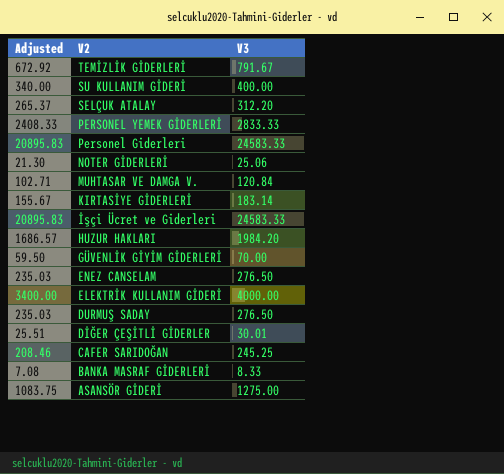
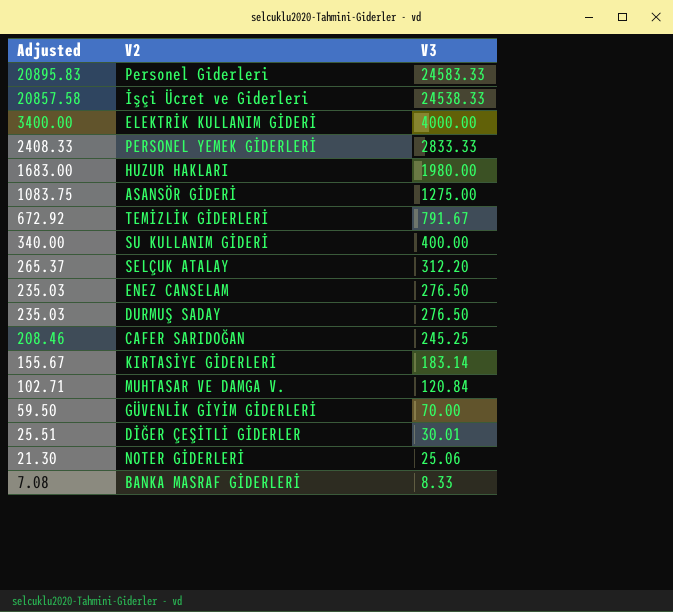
row order: V2 descending -> Adjusted descending
İşçi Ücret ve Giderleri | Adjusted: 20895.83 -> 20857.58
İşçi Ücret ve Giderleri | V3: 24583.33 -> 24538.33
HUZUR HAKLARI | Adjusted: 1686.57 -> 1683.00
HUZUR HAKLARI | V3: 1984.20 -> 1980.00

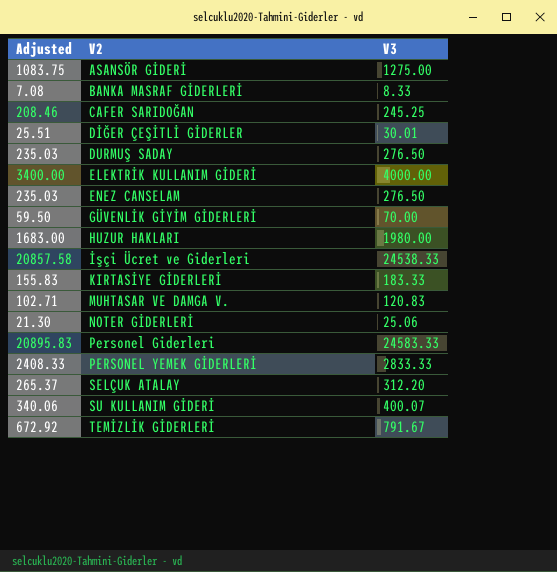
row order: Adjusted descending -> V2 ascending
KIRTASİYE GİDERLERİ | Adjusted: 155.67 -> 155.83
KIRTASİYE GİDERLERİ | V3: 183.14 -> 183.33
MUHTASAR VE DAMGA V. | V3: 120.84 -> 120.83
SU KULLANIM GİDERİ | Adjusted: 340.00 -> 340.06
SU KULLANIM GİDERİ | V3: 400.00 -> 400.07

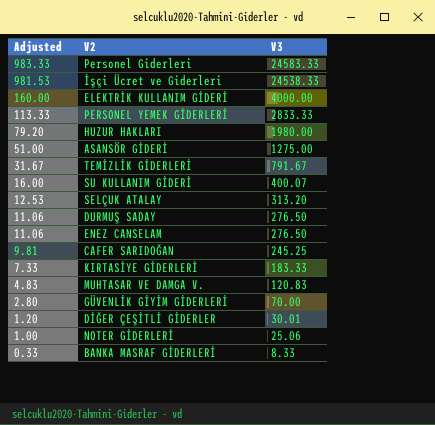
row order: V2 ascending -> Adjusted descending
column Adjusted | formula: [V3] * 0.85 -> [V3] * 0.04
SELÇUK ATALAY | V3: 312.20 -> 313.20

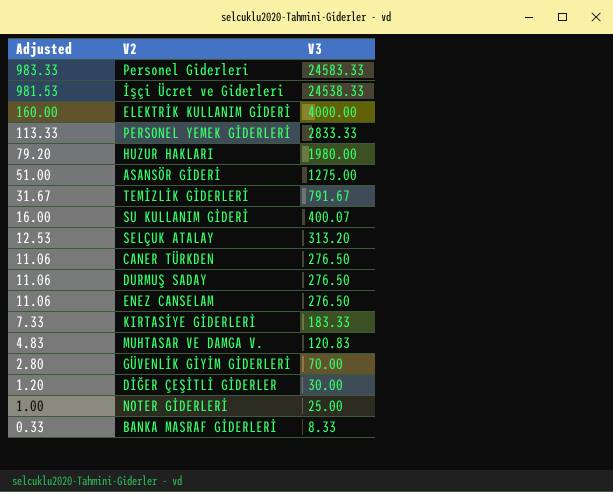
row CAFER SARIDOĞAN: 9.81 | 245.25 -> none
row CANER TÜRKDEN: none -> 11.06 | 276.50
DİĞER ÇEŞİTLİ GİDERLER | V3: 30.01 -> 30.00
NOTER GİDERLERİ | V3: 25.06 -> 25.00

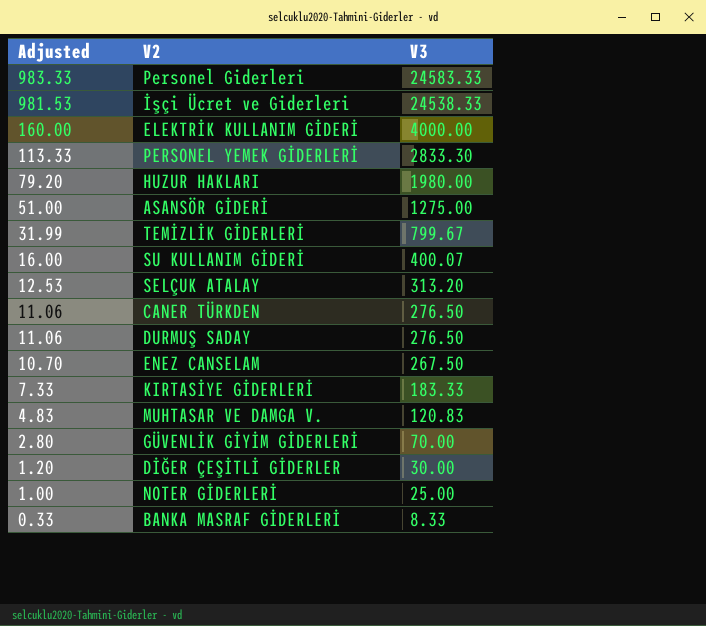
PERSONEL YEMEK GİDERLERİ | V3: 2833.33 -> 2833.30
TEMİZLİK GİDERLERİ | Adjusted: 31.67 -> 31.99
TEMİZLİK GİDERLERİ | V3: 791.67 -> 799.67
ENEZ CANSELAM | Adjusted: 11.06 -> 10.70
ENEZ CANSELAM | V3: 276.50 -> 267.50

